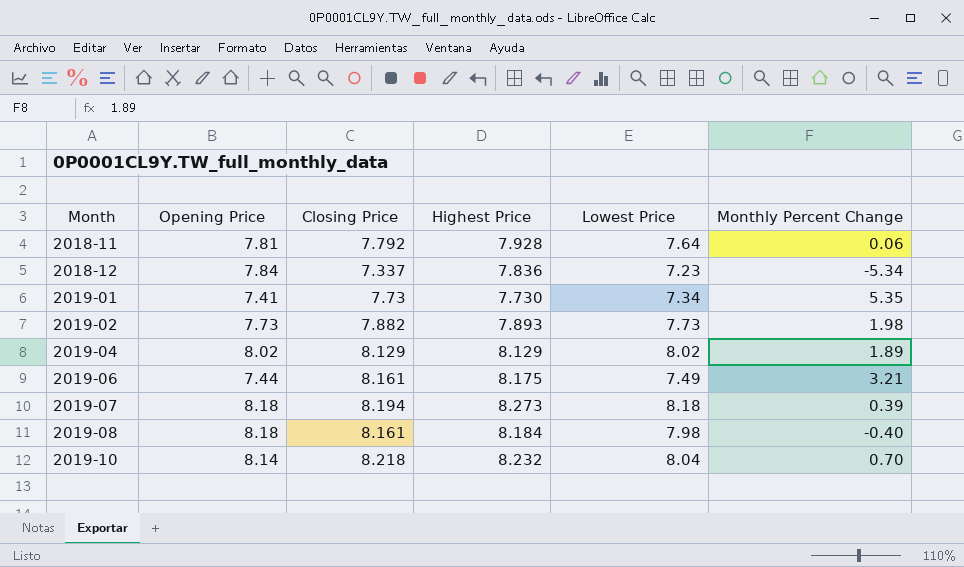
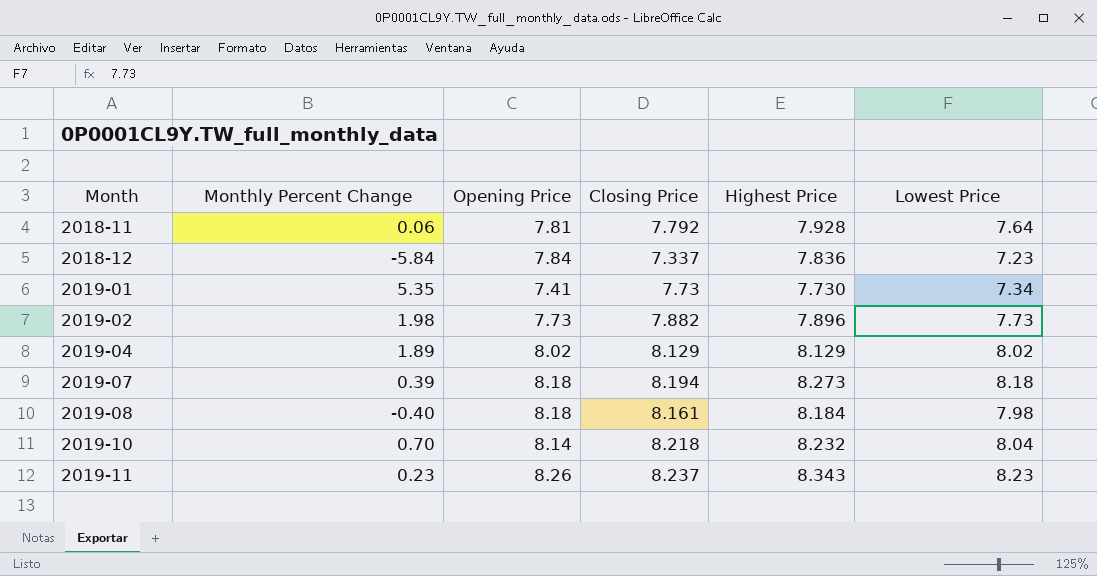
column Monthly Percent Change | position: 6 -> 2
row 2019-06: 7.44 | 8.161 | 8.175 | 7.49 | 3.21 -> none
2018-12 | Monthly Percent Change: -5.34 -> -5.84
2019-02 | Highest Price: 7.893 -> 7.896
row 2019-11: none -> 0.23 | 8.26 | 8.237 | 8.343 | 8.23

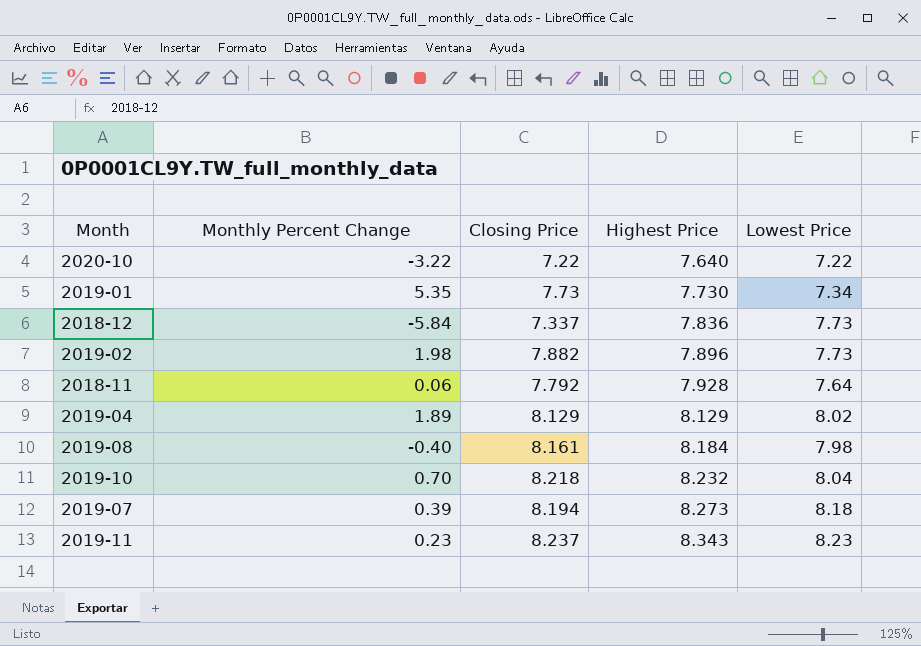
row order: Month ascending -> Highest Price ascending
column Opening Price | position: 3 -> none
row 2020-10: none -> -3.22 | 7.22 | 7.640 | 7.22
2018-12 | Lowest Price: 7.23 -> 7.73

